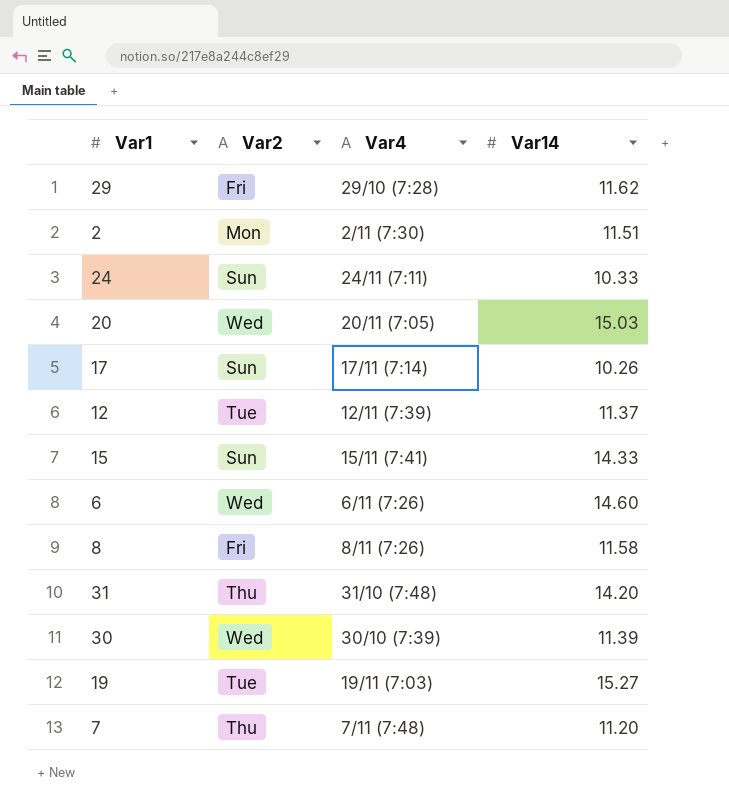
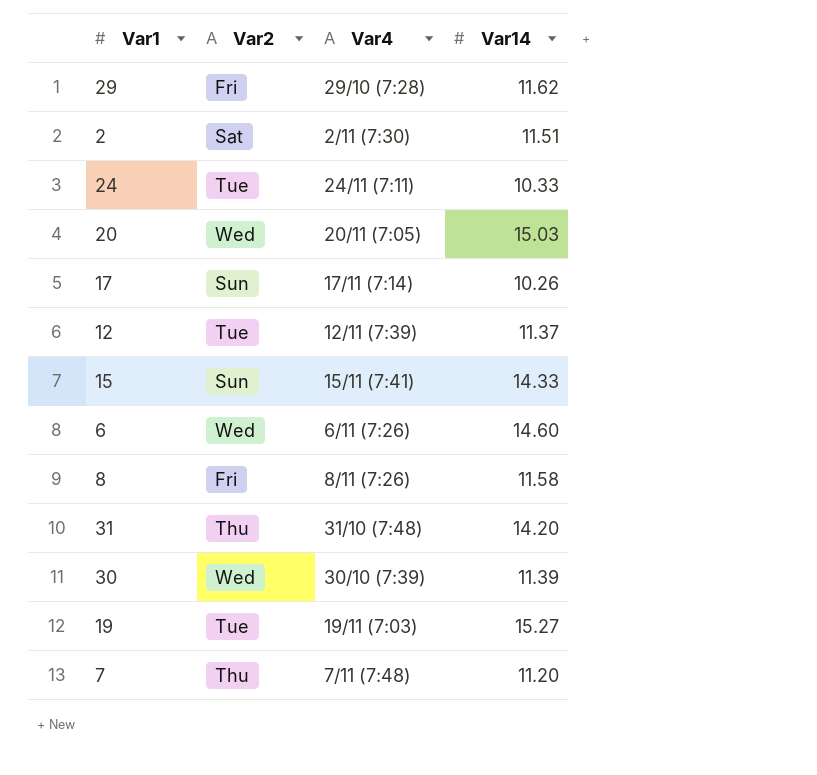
2 | Var2: Mon -> Sat
24 | Var2: Sun -> Tue

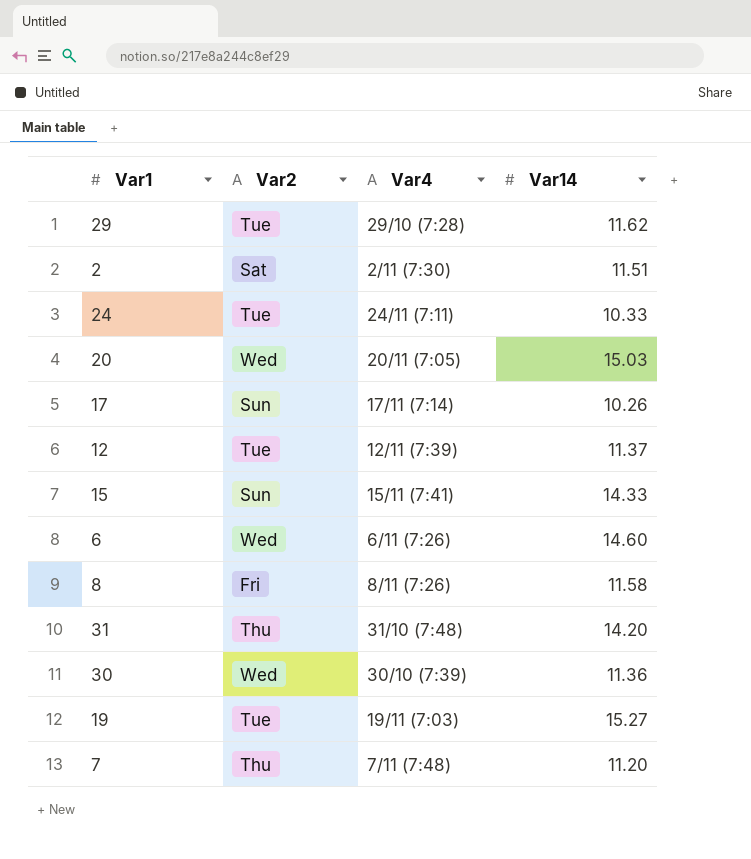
29 | Var2: Fri -> Tue
30 | Var14: 11.39 -> 11.36

